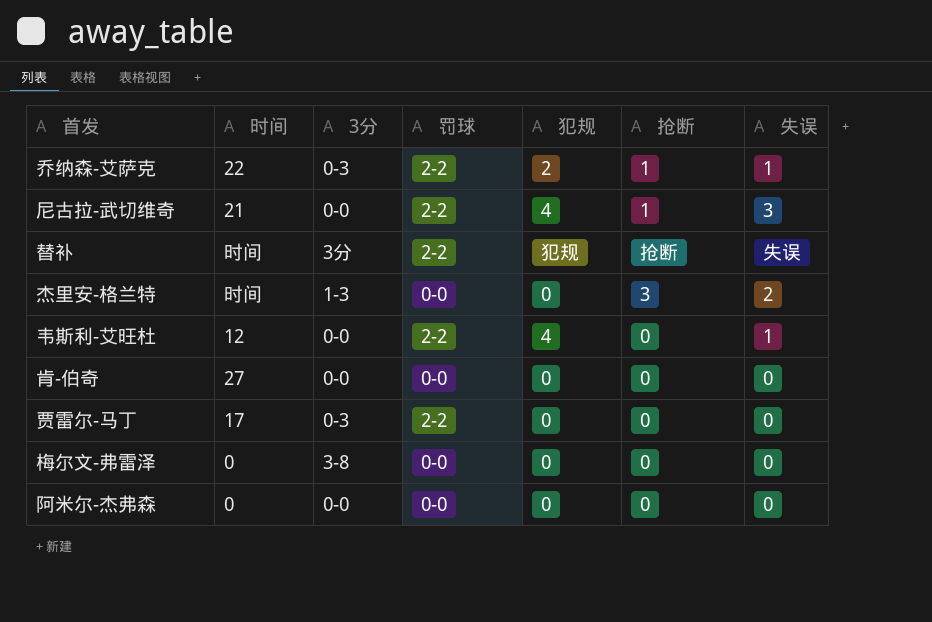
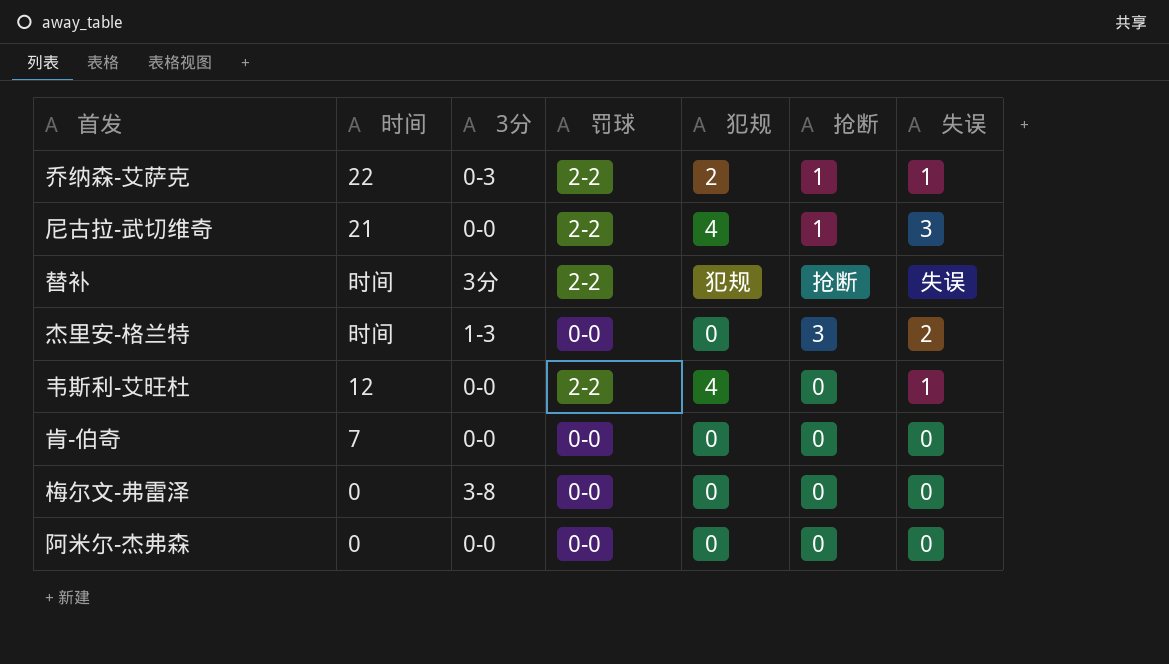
row 贾雷尔-马丁: 17 | 0-3 | 2-2 | 0 | 0 | 0 -> none
肯-伯奇 | 时间: 27 -> 7

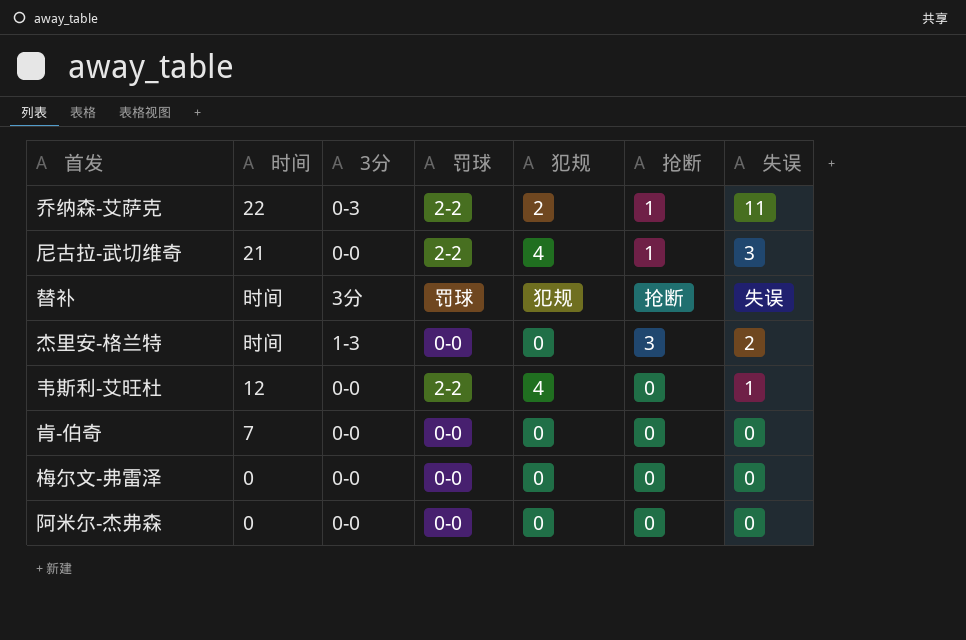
乔纳森-艾萨克 | 失误: 1 -> 11
替补 | 罚球: 2-2 -> 罚球
梅尔文-弗雷泽 | 3分: 3-8 -> 0-0

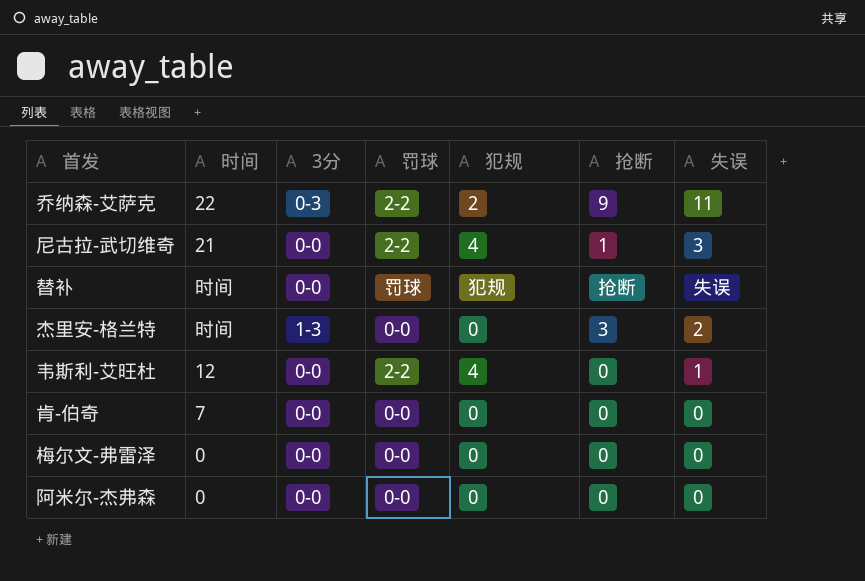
乔纳森-艾萨克 | 抢断: 1 -> 9
替补 | 3分: 3分 -> 0-0

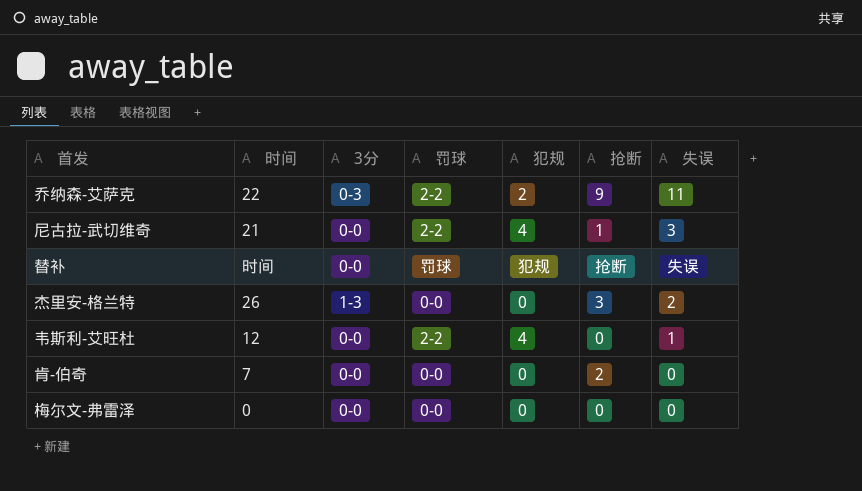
row 阿米尔-杰弗森: 0 | 0-0 | 0-0 | 0 | 0 | 0 -> none
杰里安-格兰特 | 时间: 时间 -> 26
肯-伯奇 | 抢断: 0 -> 2

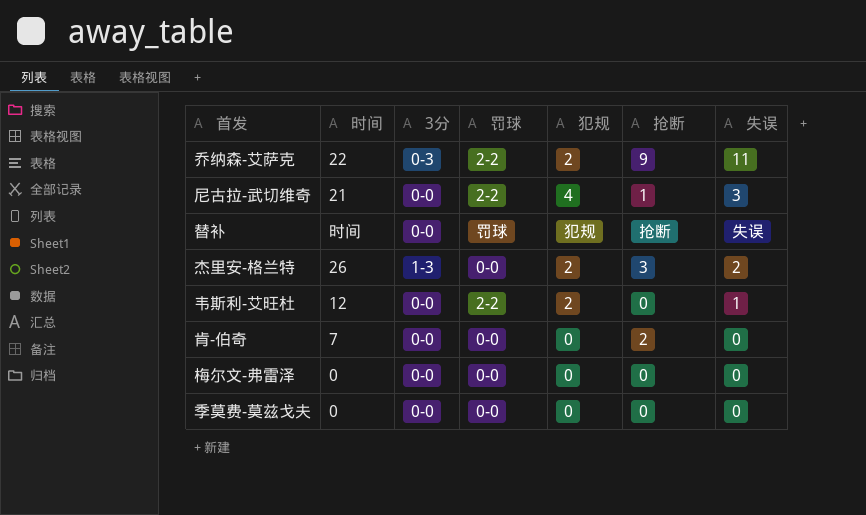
杰里安-格兰特 | 犯规: 0 -> 2
韦斯利-艾旺杜 | 犯规: 4 -> 2
row 季莫费-莫兹戈夫: none -> 0 | 0-0 | 0-0 | 0 | 0 | 0

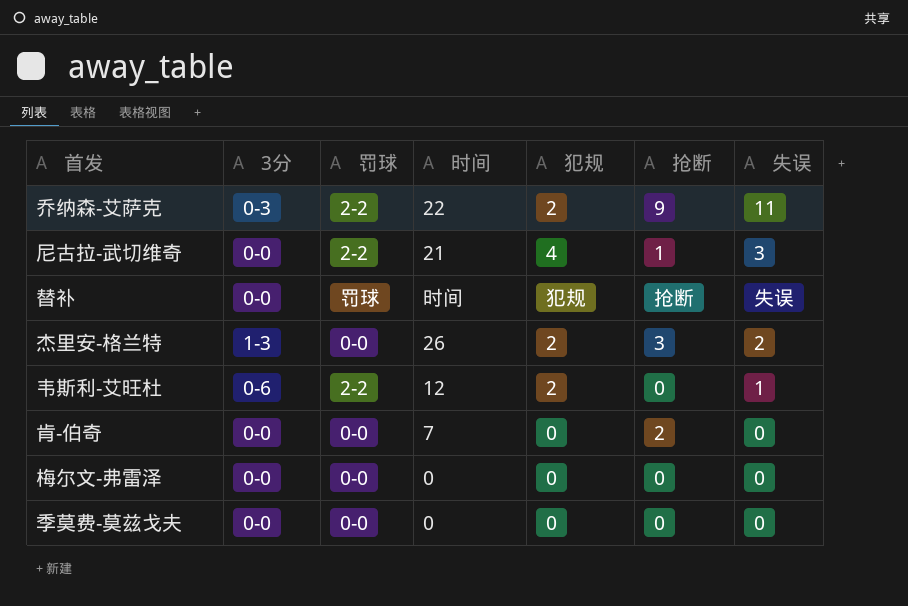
column 时间 | position: 2 -> 4
韦斯利-艾旺杜 | 3分: 0-0 -> 0-6

